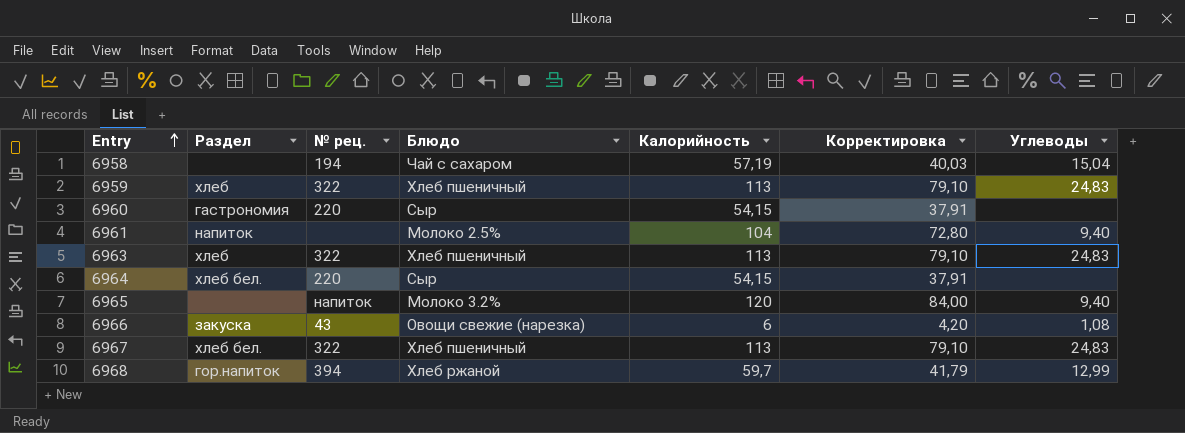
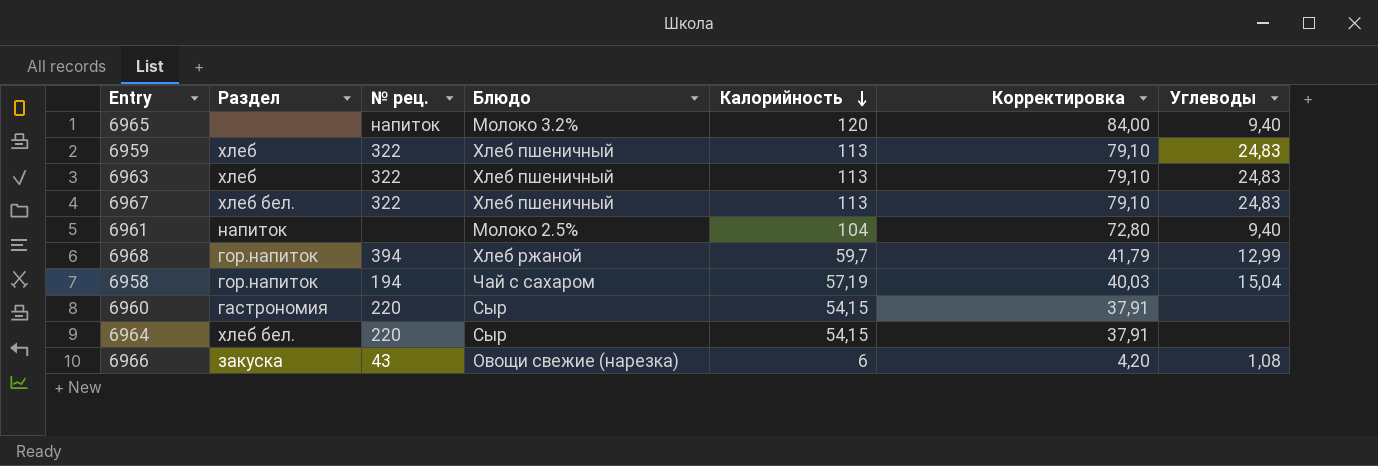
row order: Entry ascending -> Калорийность descending
6958 | Раздел: none -> гор.напиток

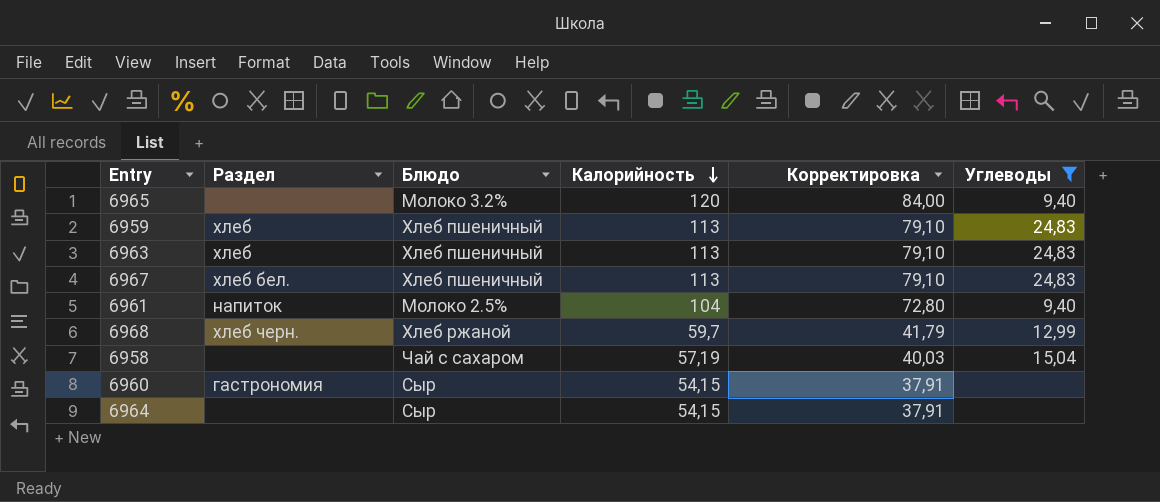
filter: none -> Углеводы != 1,08
column № рец. | position: 3 -> none
6968 | Раздел: гор.напиток -> хлеб черн.
6958 | Раздел: гор.напиток -> none
6964 | Раздел: хлеб бел. -> none

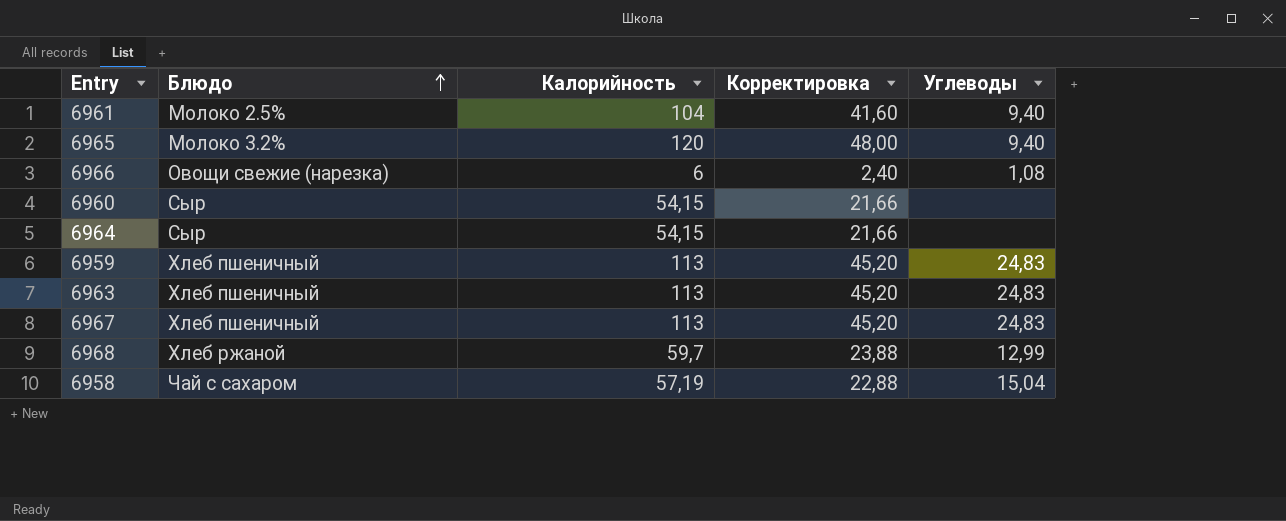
filter: Углеводы != 1,08 -> none
row order: Калорийность descending -> Блюдо ascending
column Раздел | position: 2 -> none
column Корректировка | formula: [Калорийность] * 0,7 -> [Калорийность] * 0,4

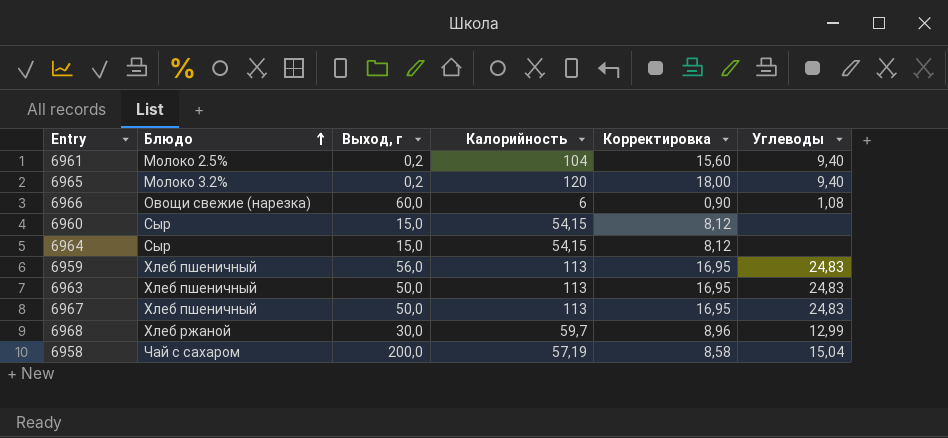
column Выход, г | position: none -> 3
column Корректировка | formula: [Калорийность] * 0,4 -> [Калорийность] * 0,15

